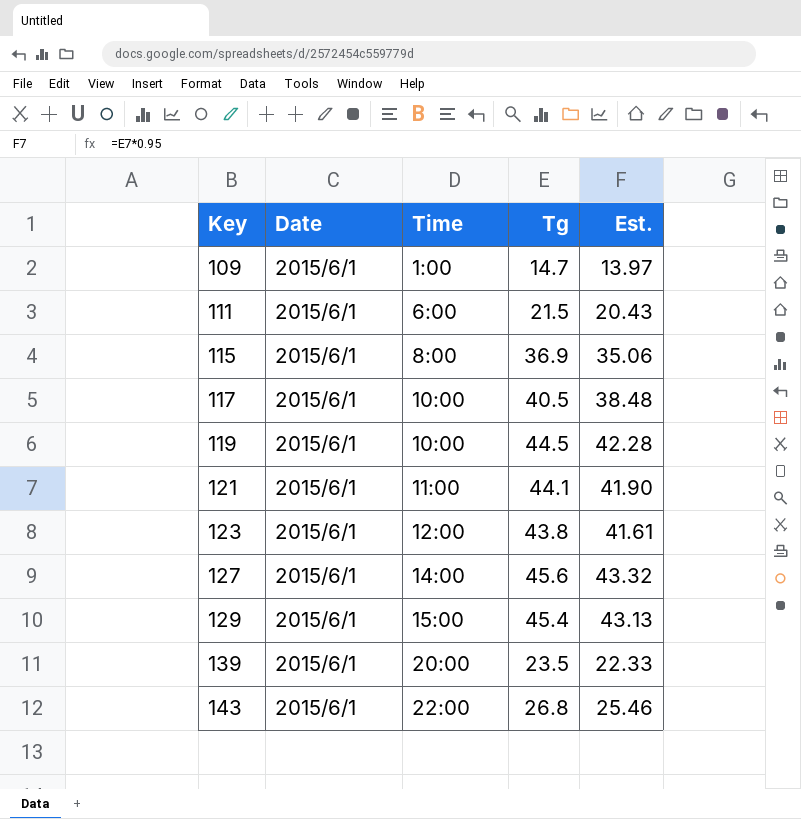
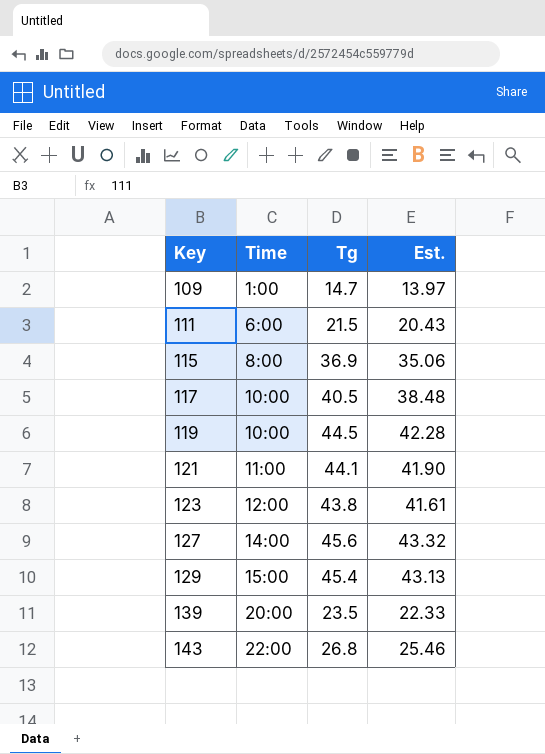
column Date | position: 2 -> none

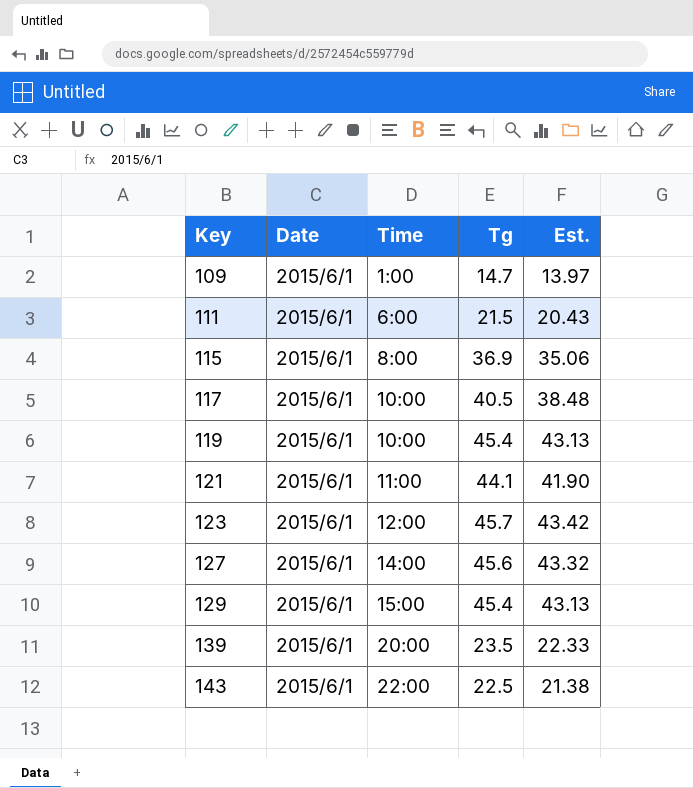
column Date | position: none -> 2
119 | Tg: 44.5 -> 45.4
119 | Est.: 42.28 -> 43.13
123 | Tg: 43.8 -> 45.7
123 | Est.: 41.61 -> 43.42
143 | Tg: 26.8 -> 22.5
143 | Est.: 25.46 -> 21.38

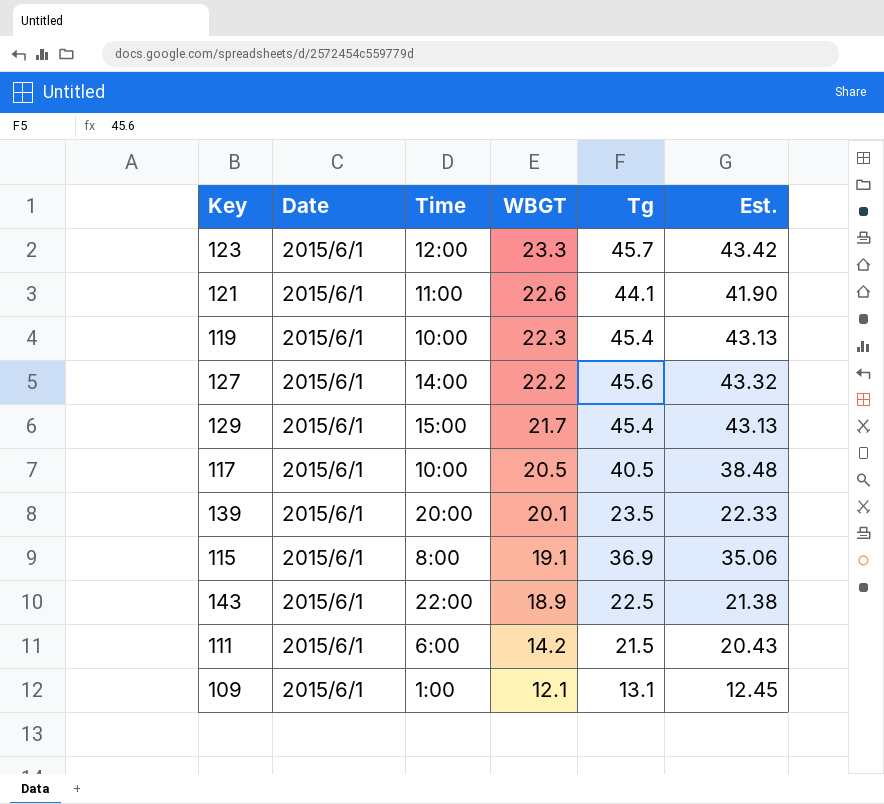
row order: Key ascending -> WBGT descending
column WBGT | position: none -> 4
109 | Tg: 14.7 -> 13.1
109 | Est.: 13.97 -> 12.45

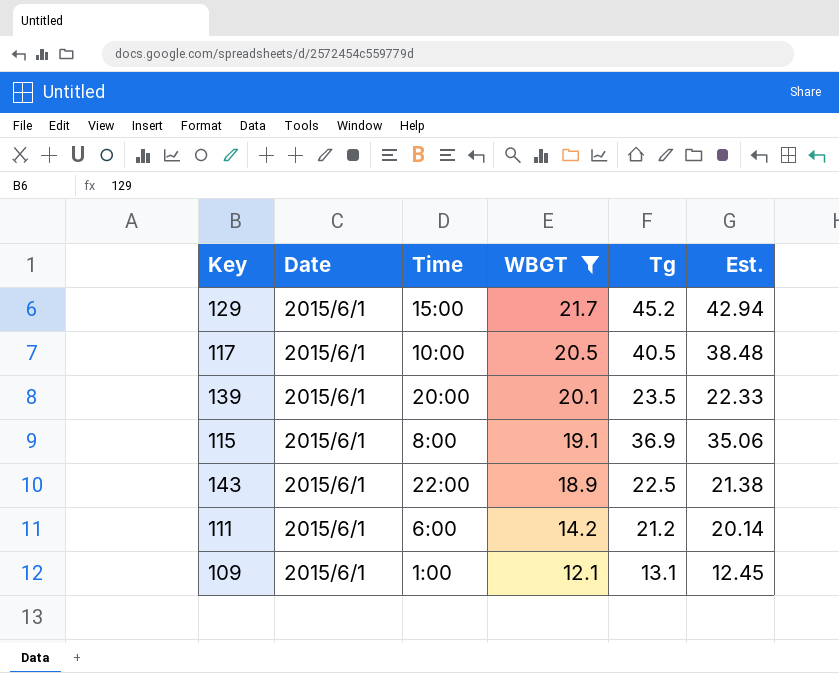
filter: none -> WBGT <= 21.7
129 | Tg: 45.4 -> 45.2
129 | Est.: 43.13 -> 42.94
111 | Tg: 21.5 -> 21.2
111 | Est.: 20.43 -> 20.14

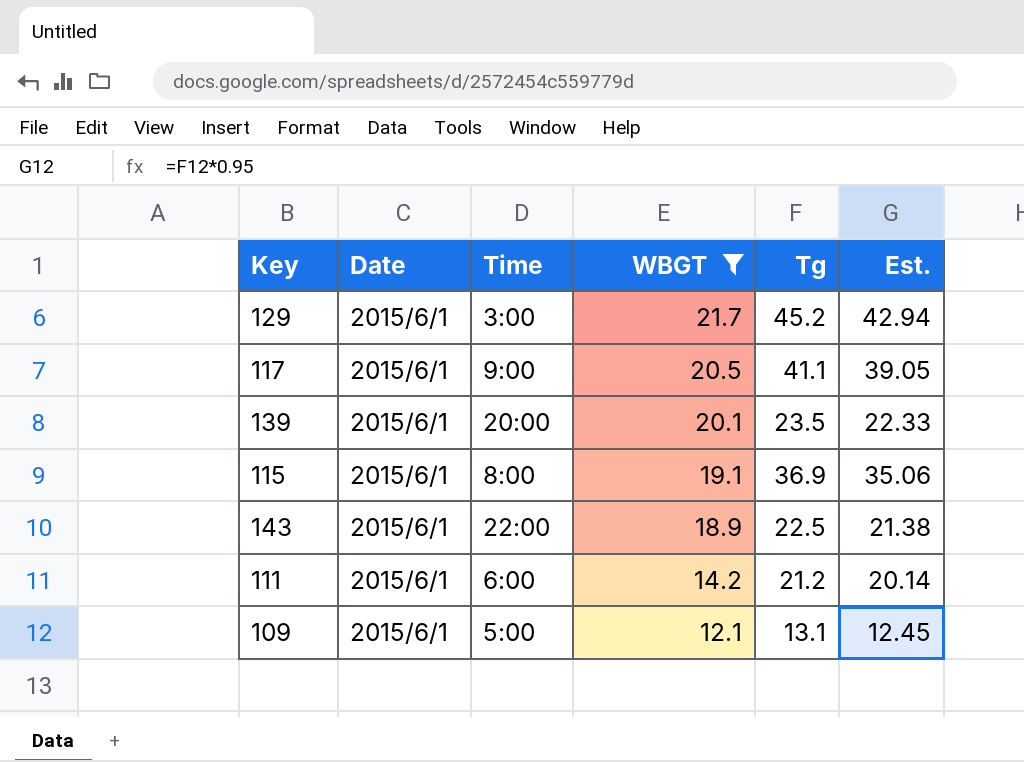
129 | Time: 15:00 -> 3:00
117 | Time: 10:00 -> 9:00
117 | Tg: 40.5 -> 41.1
117 | Est.: 38.48 -> 39.05
109 | Time: 1:00 -> 5:00

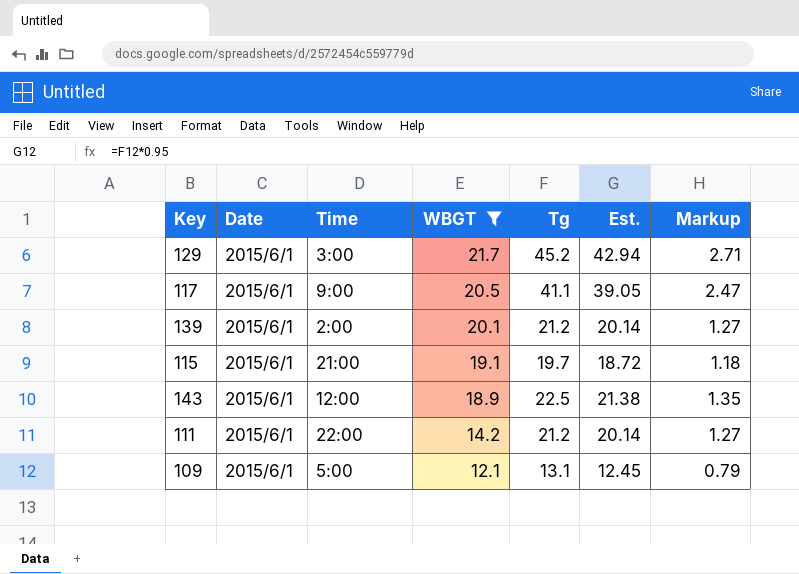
column Markup | formula: none -> [Tg] * 0.06
139 | Time: 20:00 -> 2:00
139 | Tg: 23.5 -> 21.2
139 | Est.: 22.33 -> 20.14
115 | Time: 8:00 -> 21:00
115 | Tg: 36.9 -> 19.7
115 | Est.: 35.06 -> 18.72
143 | Time: 22:00 -> 12:00
111 | Time: 6:00 -> 22:00

